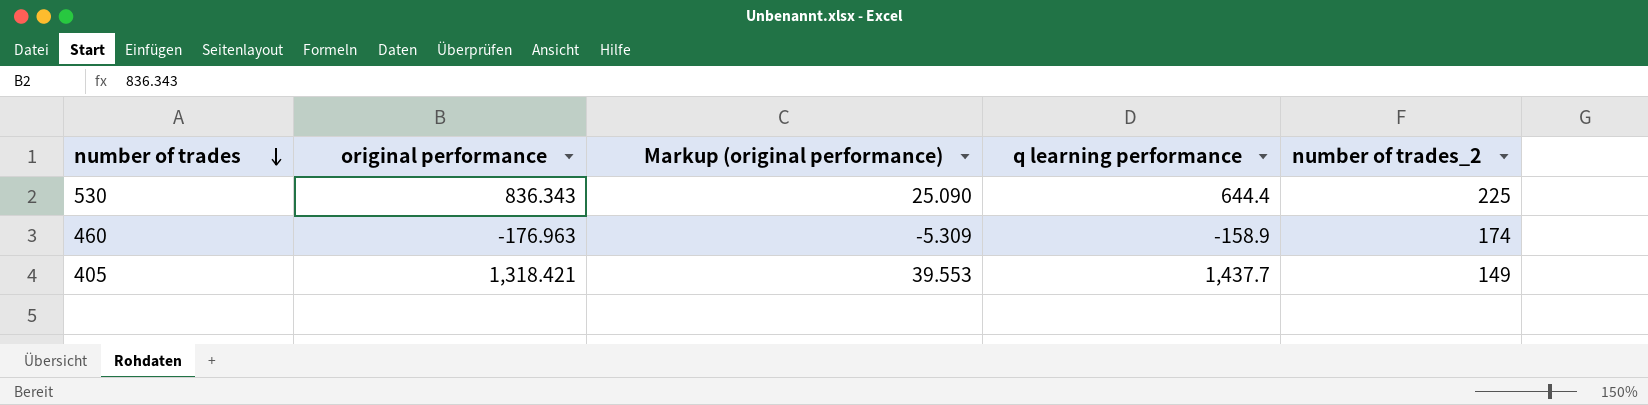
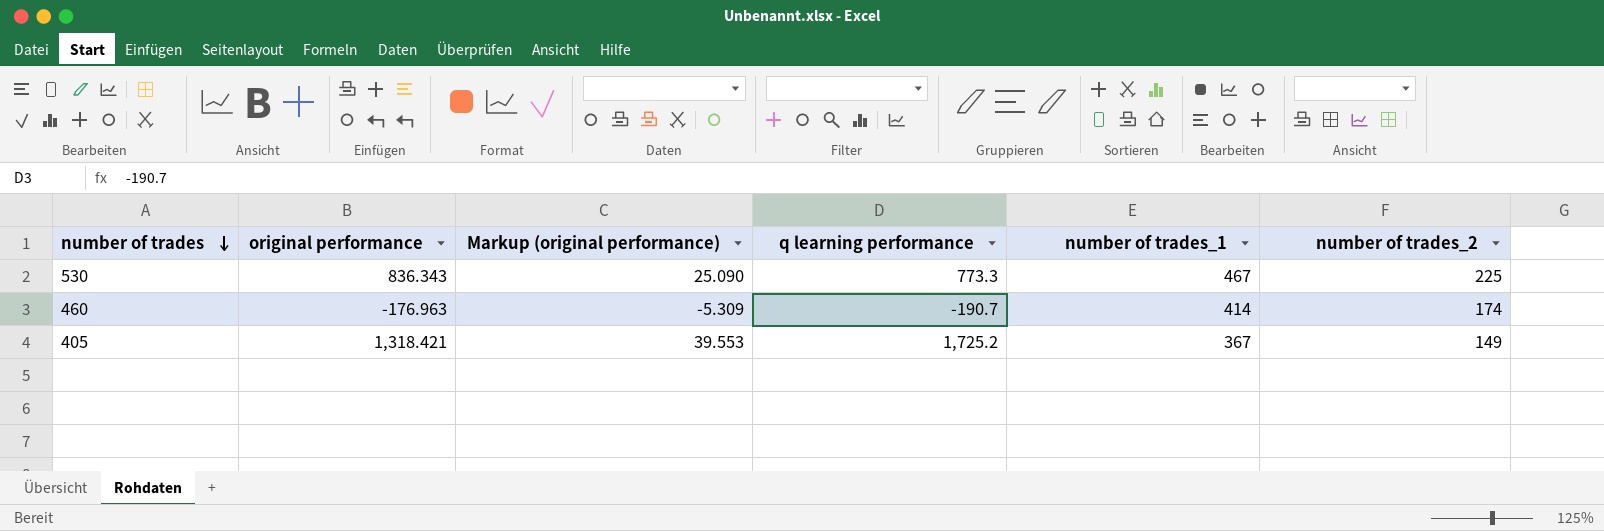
column number of trades_1 | position: none -> 5
530 | q learning performance: 644.4 -> 773.3
460 | q learning performance: -158.9 -> -190.7
405 | q learning performance: 1,437.7 -> 1,725.2

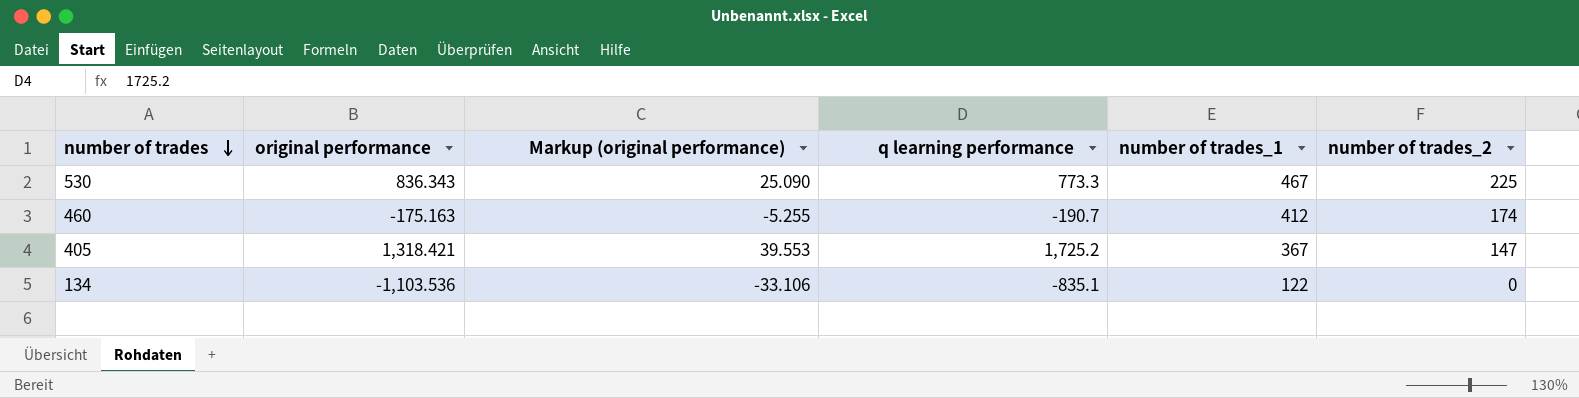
460 | original performance: -176.963 -> -175.163
460 | Markup (original performance): -5.309 -> -5.255
460 | number of trades_1: 414 -> 412
405 | number of trades_2: 149 -> 147
row 134: none -> -1,103.536 | -33.106 | -835.1 | 122 | 0

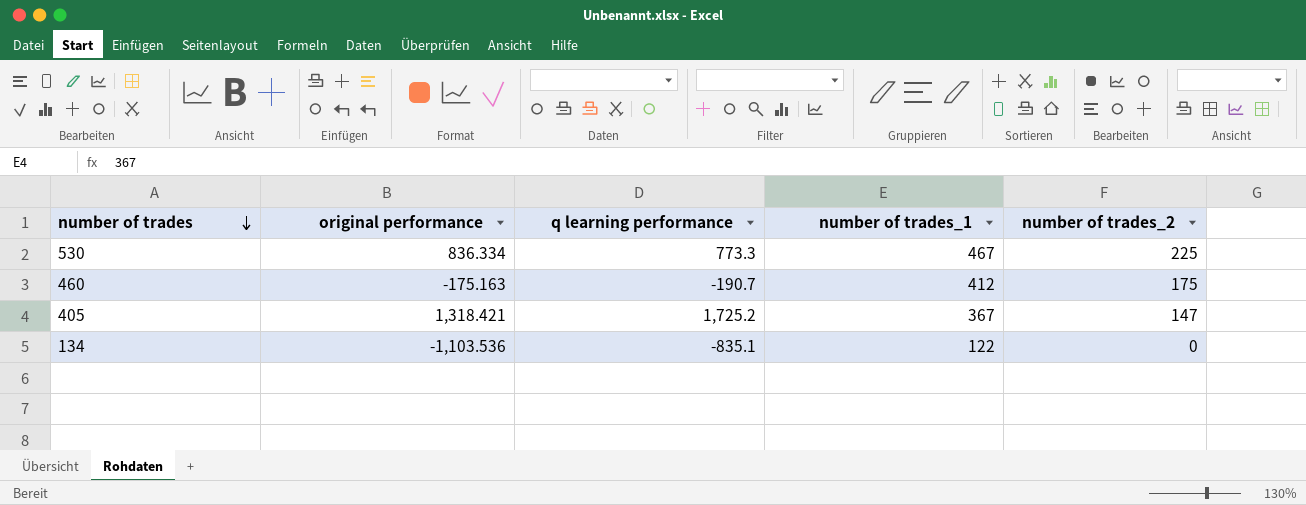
column Markup (original performance) | formula: [original performance] * 0.03 -> none
530 | original performance: 836.343 -> 836.334
460 | number of trades_2: 174 -> 175

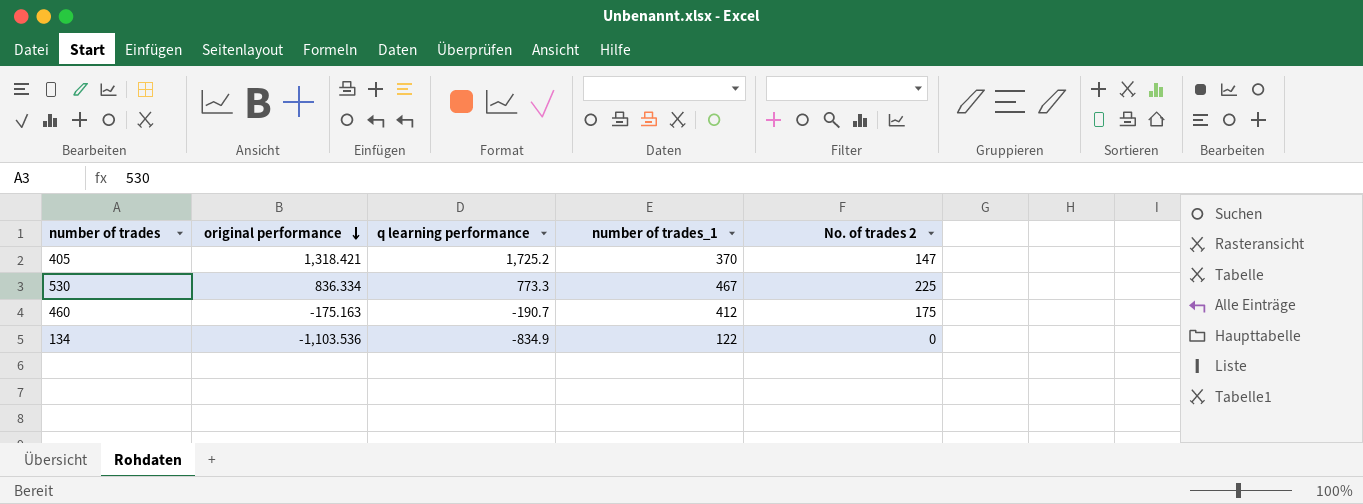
row order: number of trades descending -> original performance descending
column name: number of trades_2 -> No. of trades 2
405 | number of trades_1: 367 -> 370
134 | q learning performance: -835.1 -> -834.9

